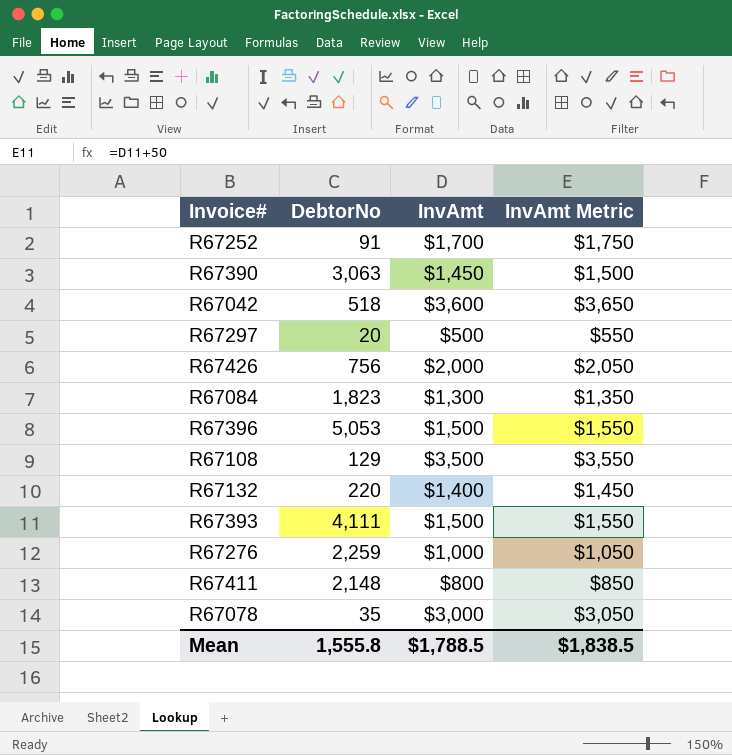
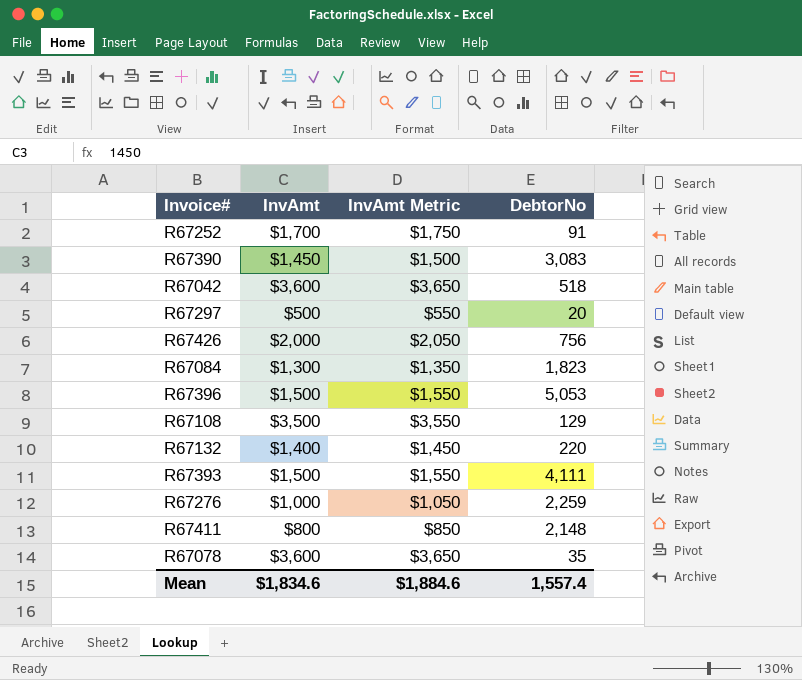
column DebtorNo | position: 2 -> 4
R67390 | DebtorNo: 3,063 -> 3,083
R67078 | InvAmt: $3,000 -> $3,600
R67078 | InvAmt Metric: $3,050 -> $3,650
Mean | InvAmt: $1,788.5 -> $1,834.6
Mean | InvAmt Metric: $1,838.5 -> $1,884.6
Mean | DebtorNo: 1,555.8 -> 1,557.4

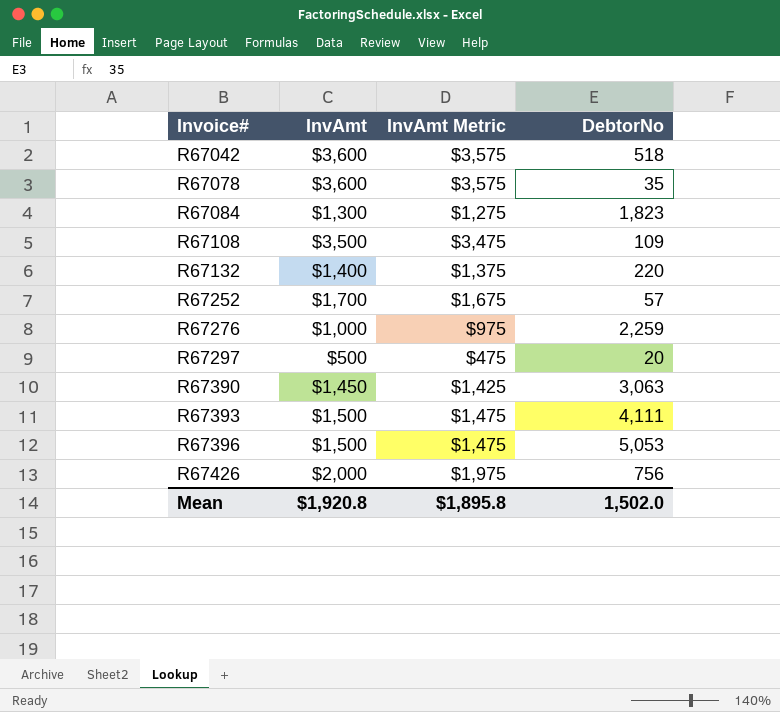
row order: none -> Invoice# ascending
column InvAmt Metric | formula: [InvAmt] + 50 -> [InvAmt] - 25
row R67411: $800 | $850 | 2,148 -> none
R67108 | DebtorNo: 129 -> 109
R67252 | DebtorNo: 91 -> 57
R67390 | DebtorNo: 3,083 -> 3,063
Mean | InvAmt: $1,834.6 -> $1,920.8
Mean | InvAmt Metric: $1,884.6 -> $1,895.8
Mean | DebtorNo: 1,557.4 -> 1,502.0

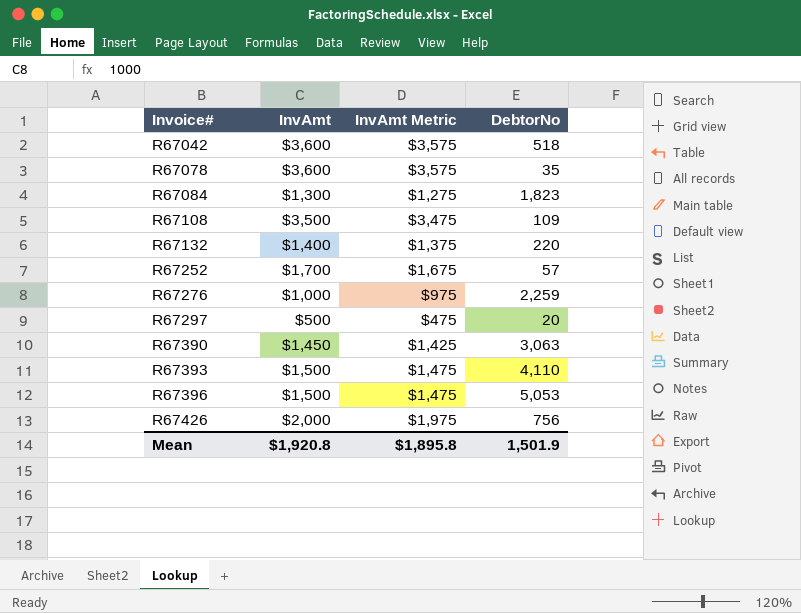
R67393 | DebtorNo: 4,111 -> 4,110
Mean | DebtorNo: 1,502.0 -> 1,501.9

